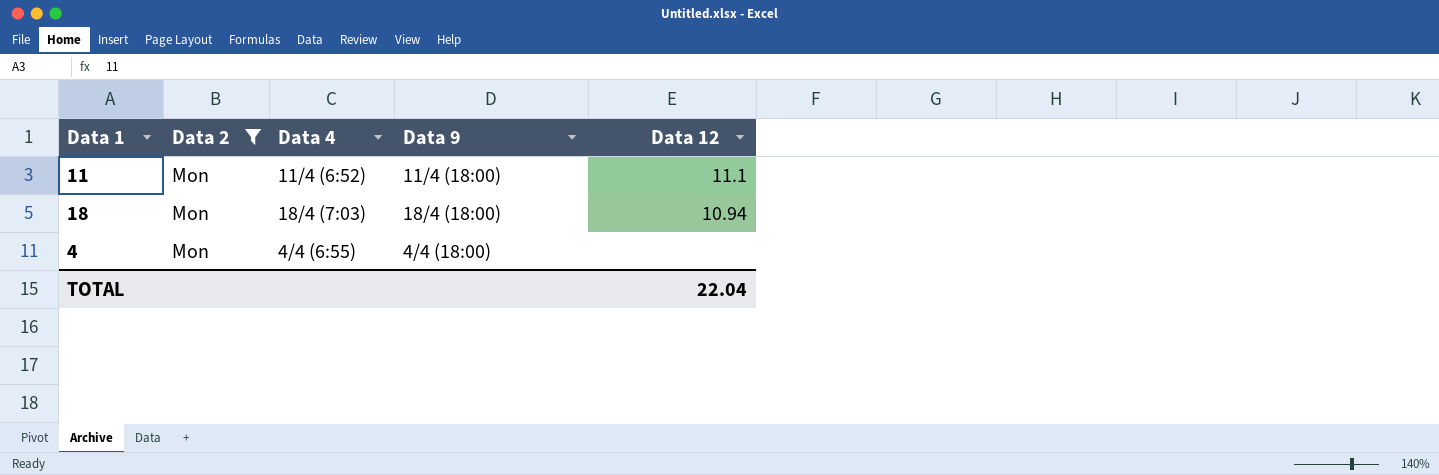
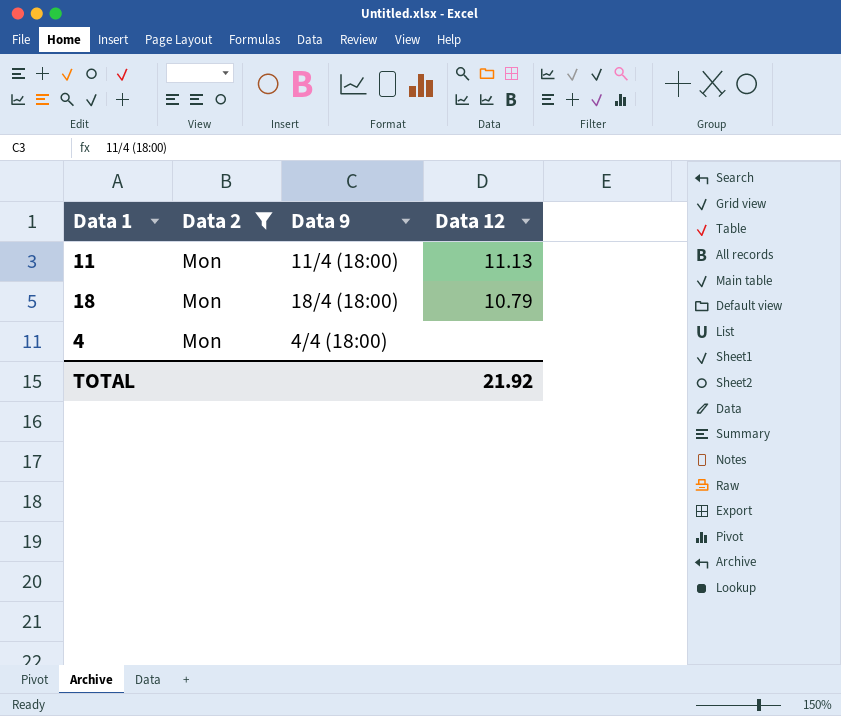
column Data 4 | position: 3 -> none
11 | Data 12: 11.1 -> 11.13
18 | Data 12: 10.94 -> 10.79
TOTAL | Data 12: 22.04 -> 21.92

